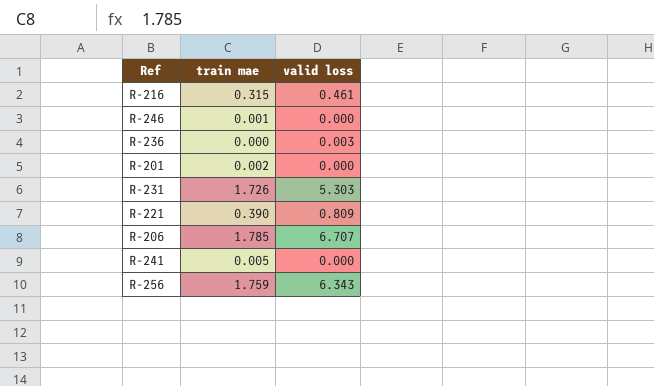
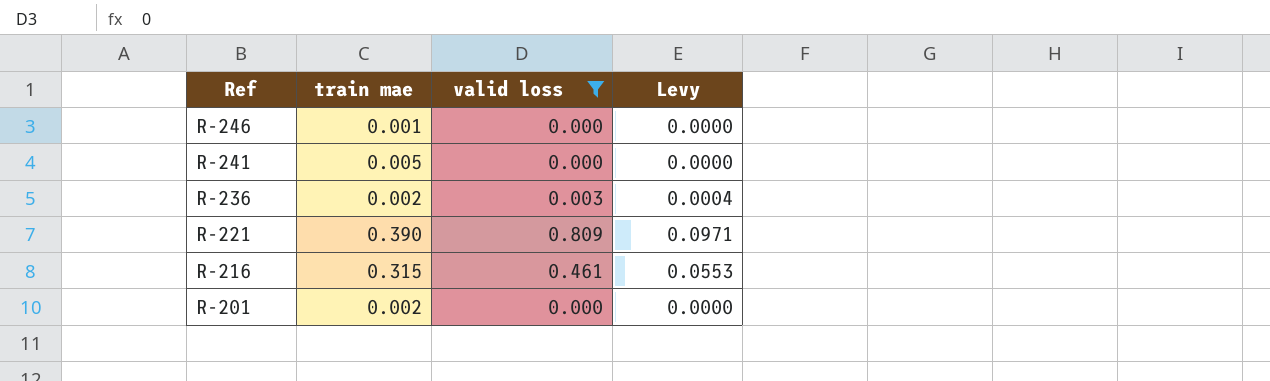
filter: none -> valid loss <= 0.809
row order: none -> Ref descending
column Levy | formula: none -> [valid loss] * 0.12
R-236 | train mae: 0.000 -> 0.002

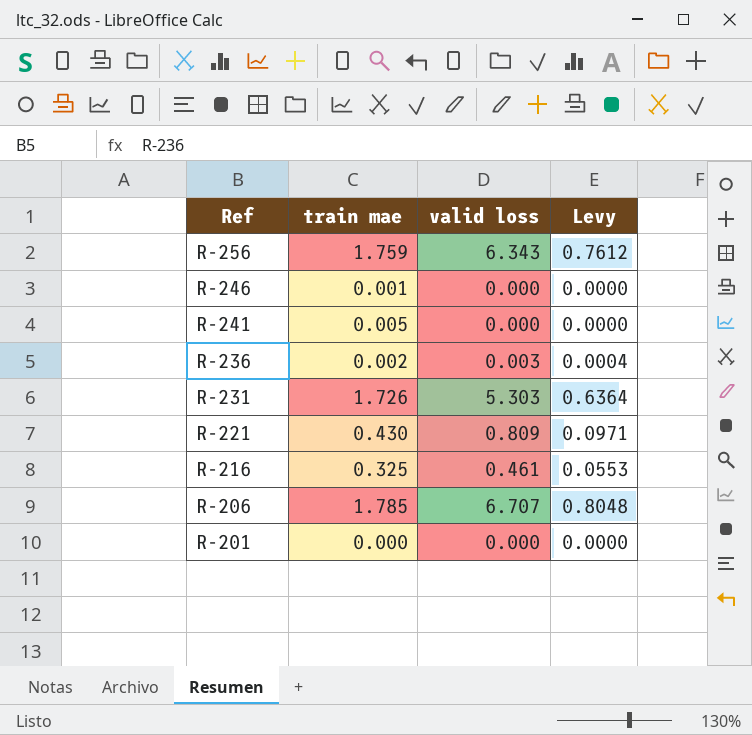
filter: valid loss <= 0.809 -> none
R-221 | train mae: 0.390 -> 0.430
R-216 | train mae: 0.315 -> 0.325
R-201 | train mae: 0.002 -> 0.000

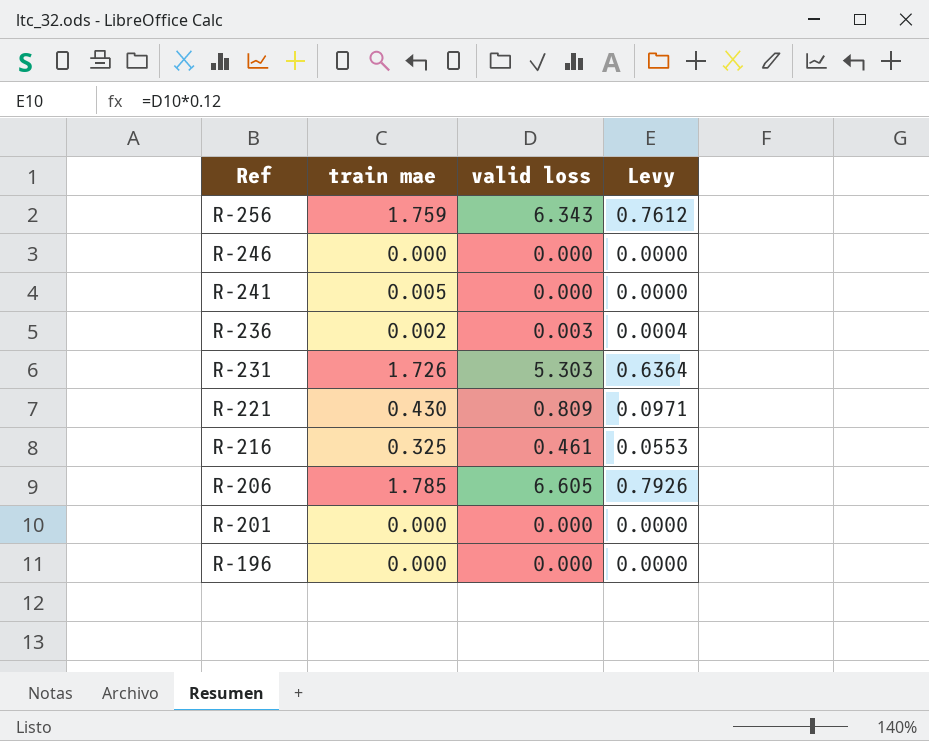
R-246 | train mae: 0.001 -> 0.000
R-206 | valid loss: 6.707 -> 6.605
R-206 | Levy: 0.8048 -> 0.7926
row R-196: none -> 0.000 | 0.000 | 0.0000

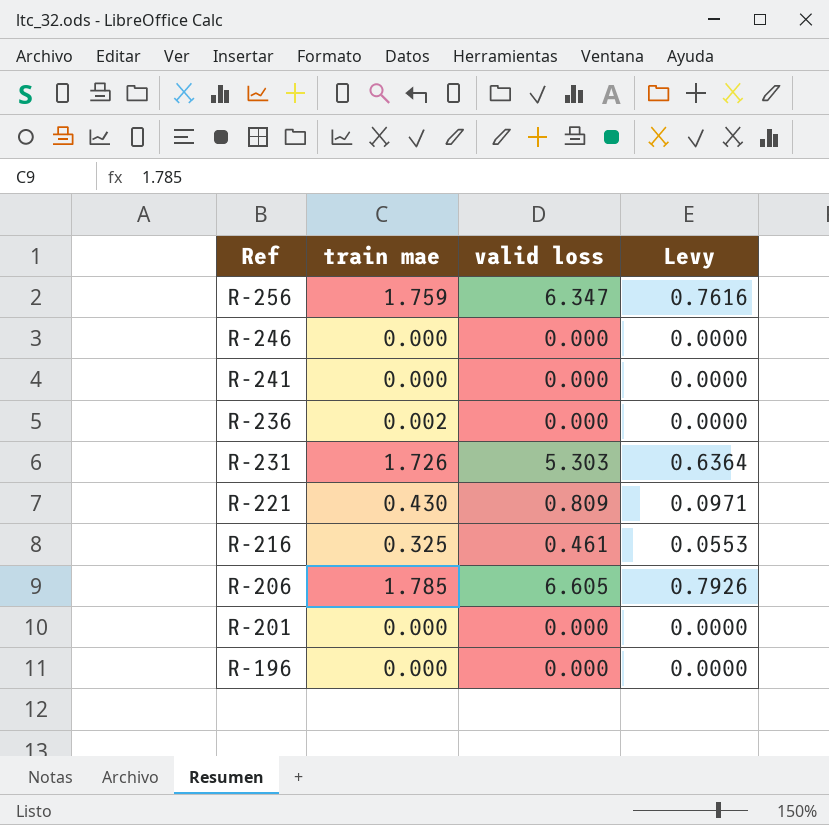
R-256 | valid loss: 6.343 -> 6.347
R-256 | Levy: 0.7612 -> 0.7616
R-241 | train mae: 0.005 -> 0.000
R-236 | valid loss: 0.003 -> 0.000
R-236 | Levy: 0.0004 -> 0.0000

